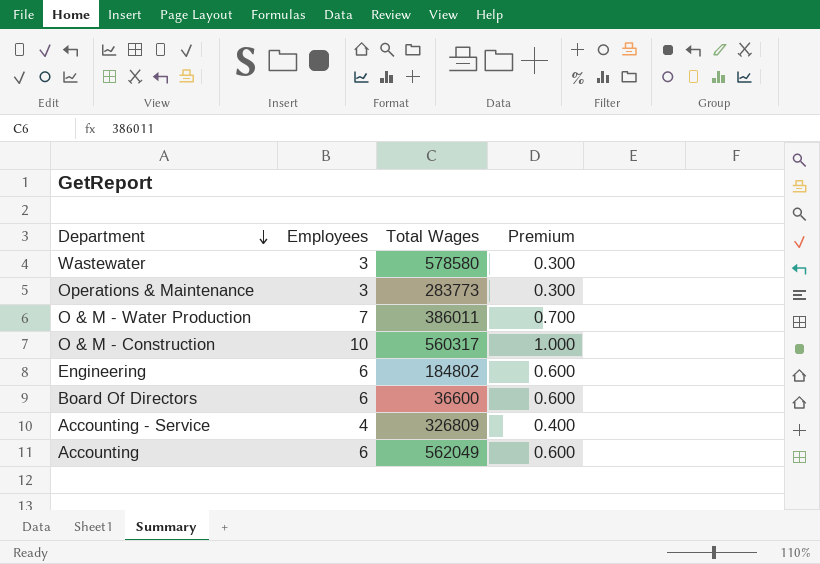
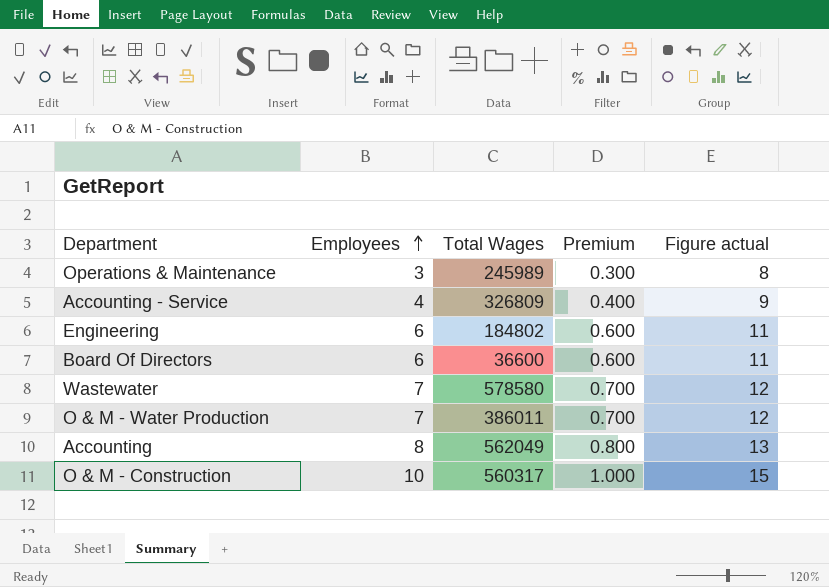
row order: Department descending -> Employees ascending
column Figure actual | formula: none -> [Employees] + 5
Operations & Maintenance | Total Wages: 283773 -> 245989
Wastewater | Employees: 3 -> 7
Wastewater | Premium: 0.300 -> 0.700
Accounting | Employees: 6 -> 8
Accounting | Premium: 0.600 -> 0.800

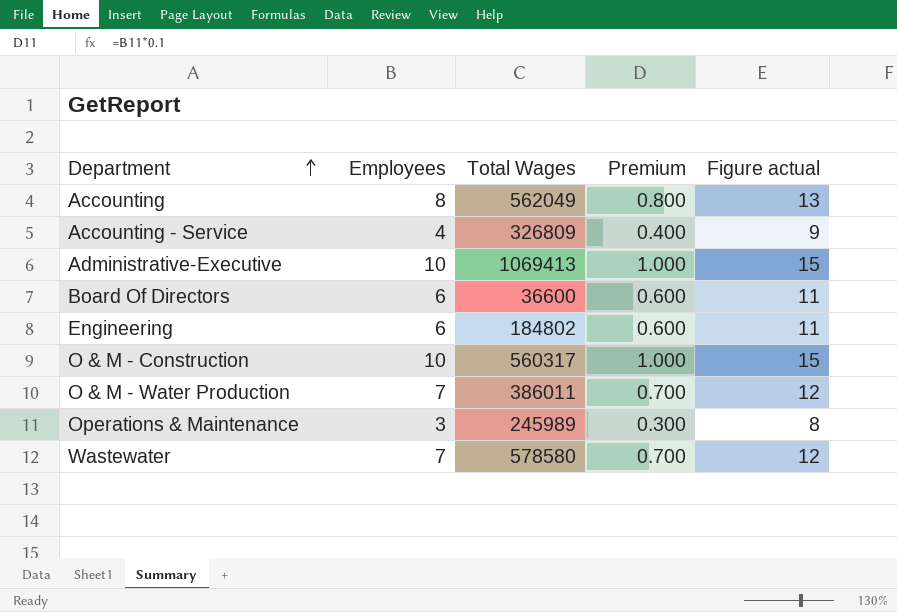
row order: Employees ascending -> Department ascending
row Administrative-Executive: none -> 10 | 1069413 | 1.000 | 15

